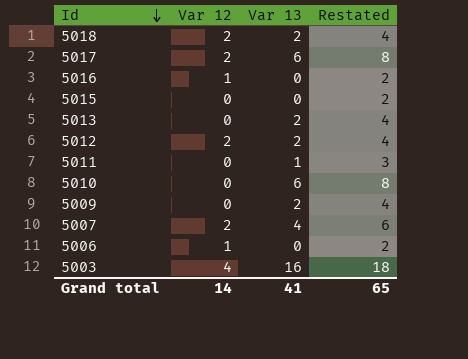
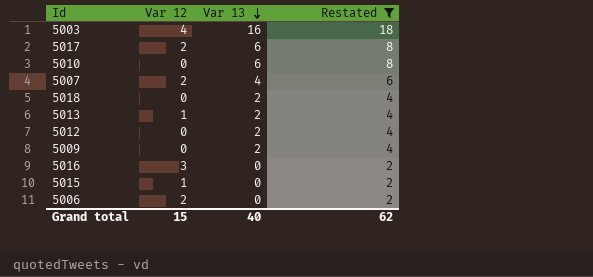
filter: none -> Restated != 3
row order: Id descending -> Var 13 descending
5018 | Var 12: 2 -> 0
5013 | Var 12: 0 -> 1
5012 | Var 12: 2 -> 0
5016 | Var 12: 1 -> 3
5015 | Var 12: 0 -> 1
5006 | Var 12: 1 -> 2
Grand total | Var 12: 14 -> 15
Grand total | Var 13: 41 -> 40
Grand total | Restated: 65 -> 62

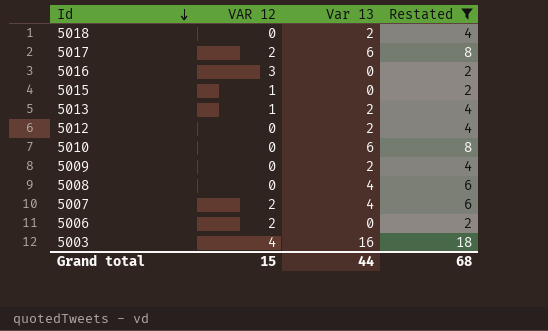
row order: Var 13 descending -> Id descending
column name: Var 12 -> VAR 12
row 5008: none -> 0 | 4 | 6
Grand total | Var 13: 40 -> 44
Grand total | Restated: 62 -> 68

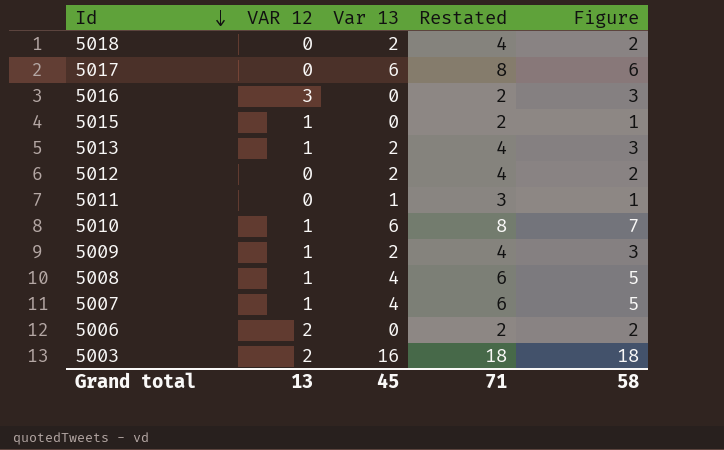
filter: Restated != 3 -> none
column Figure | formula: none -> [VAR 12] + [Var 13]
5017 | VAR 12: 2 -> 0
5010 | VAR 12: 0 -> 1
5009 | VAR 12: 0 -> 1
5008 | VAR 12: 0 -> 1
5007 | VAR 12: 2 -> 1
5003 | VAR 12: 4 -> 2
Grand total | VAR 12: 15 -> 13
Grand total | Var 13: 44 -> 45
Grand total | Restated: 68 -> 71

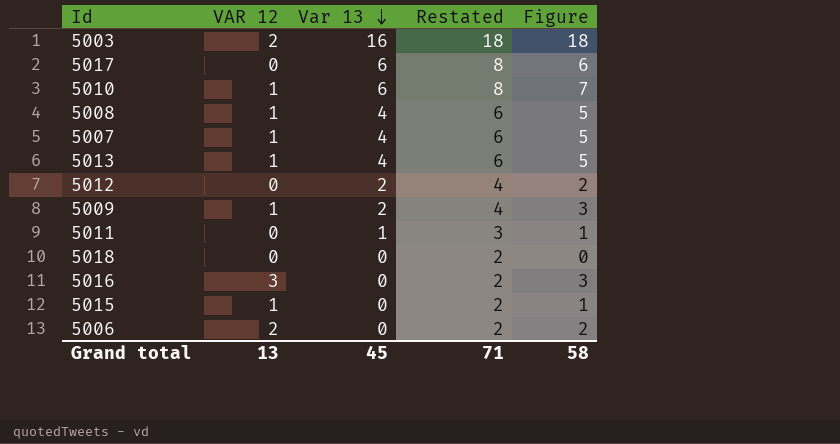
row order: Id descending -> Var 13 descending
5013 | Var 13: 2 -> 4
5013 | Restated: 4 -> 6
5013 | Figure: 3 -> 5
5018 | Var 13: 2 -> 0
5018 | Restated: 4 -> 2
5018 | Figure: 2 -> 0

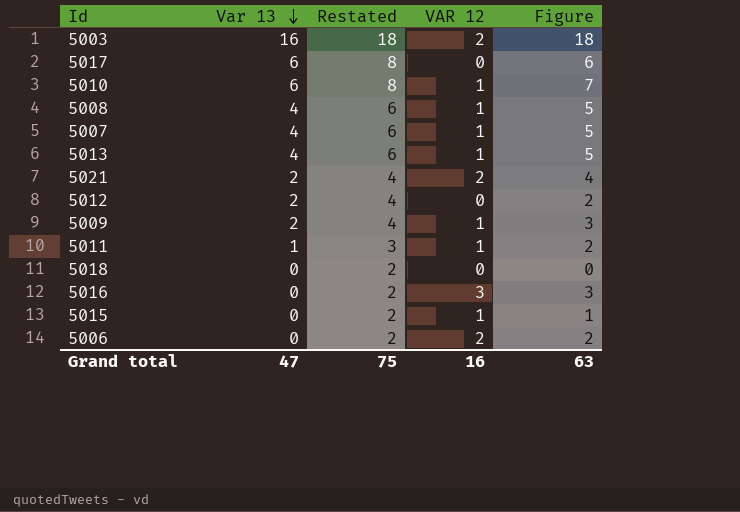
column VAR 12 | position: 2 -> 4
row 5021: none -> 2 | 4 | 2 | 4
5011 | VAR 12: 0 -> 1
5011 | Figure: 1 -> 2
Grand total | Var 13: 45 -> 47
Grand total | Restated: 71 -> 75
Grand total | VAR 12: 13 -> 16
Grand total | Figure: 58 -> 63

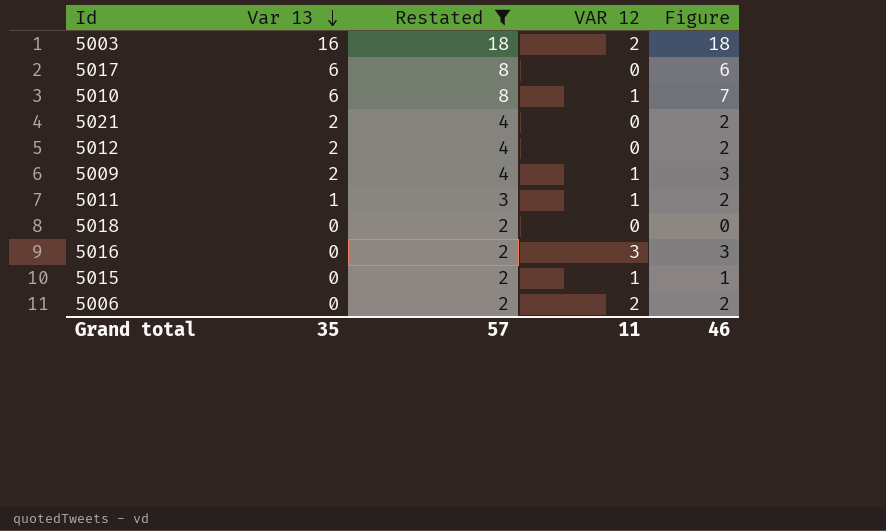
filter: none -> Restated != 6
5021 | VAR 12: 2 -> 0
5021 | Figure: 4 -> 2
Grand total | Var 13: 47 -> 35
Grand total | Restated: 75 -> 57
Grand total | VAR 12: 16 -> 11
Grand total | Figure: 63 -> 46

